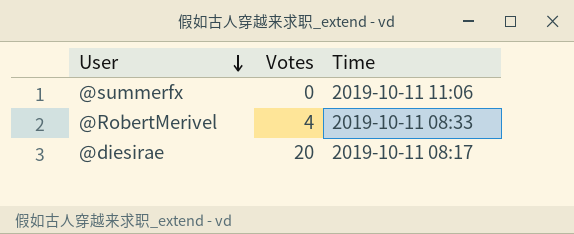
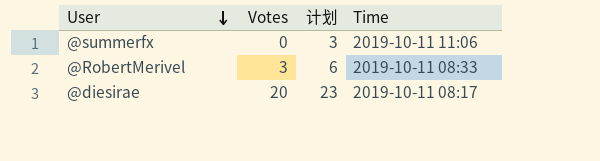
column 计划 | formula: none -> [Votes] + 3
@RobertMerivel | Votes: 4 -> 3

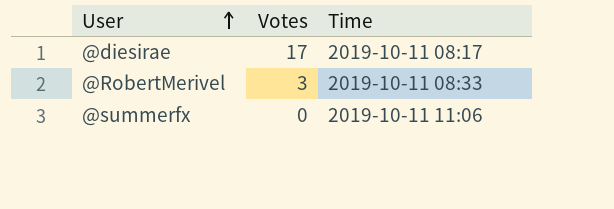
row order: User descending -> User ascending
column 计划 | formula: [Votes] + 3 -> none
@diesirae | Votes: 20 -> 17

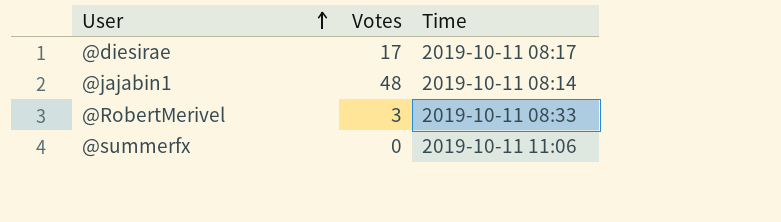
row @jajabin1: none -> 48 | 2019-10-11 08:14

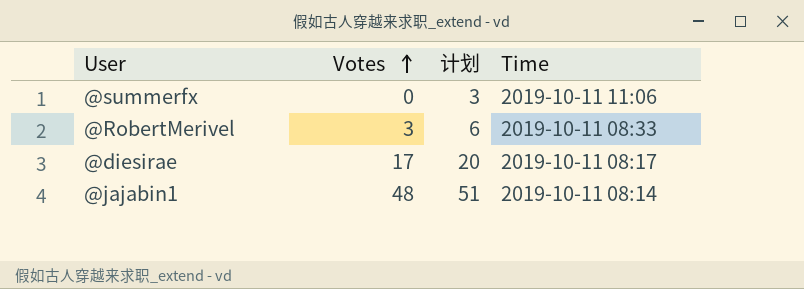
row order: User ascending -> Votes ascending
column 计划 | formula: none -> [Votes] + 3

